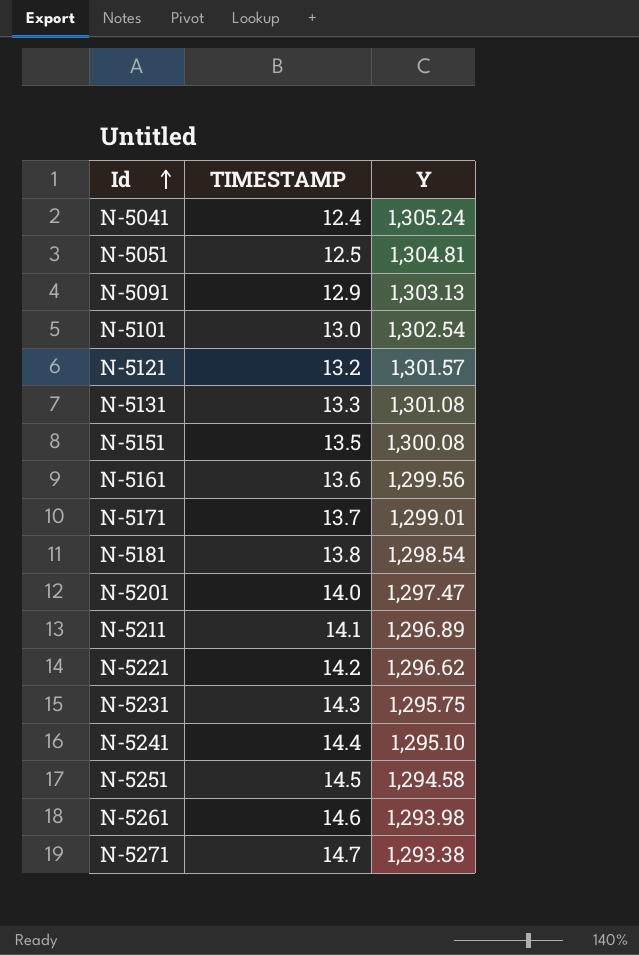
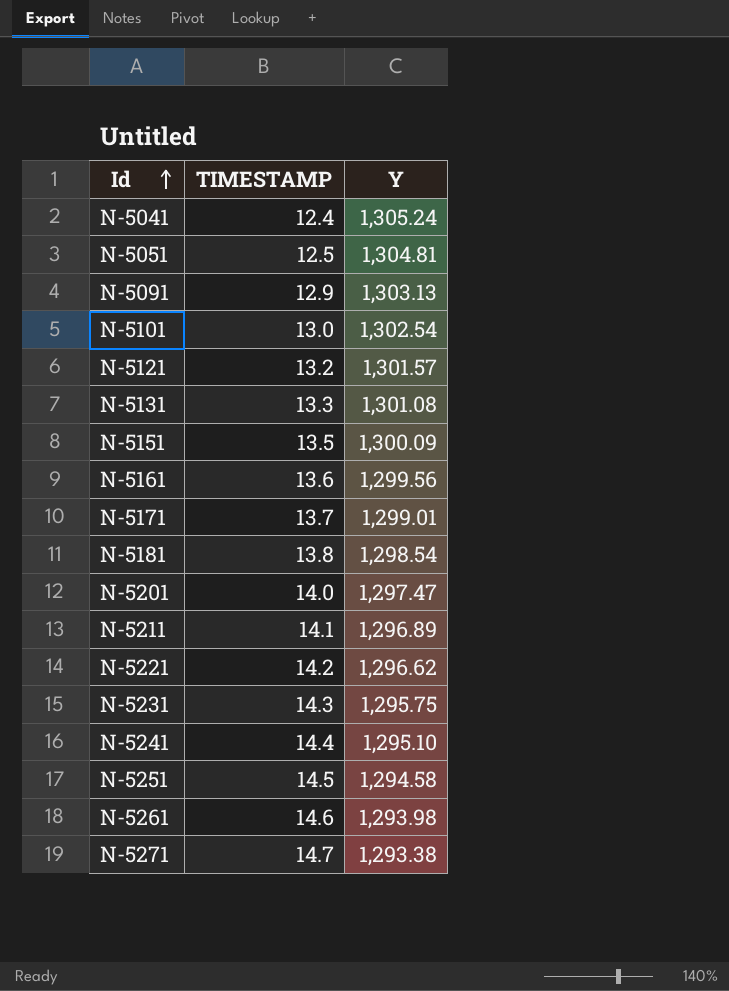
N-5151 | Y: 1,300.08 -> 1,300.09

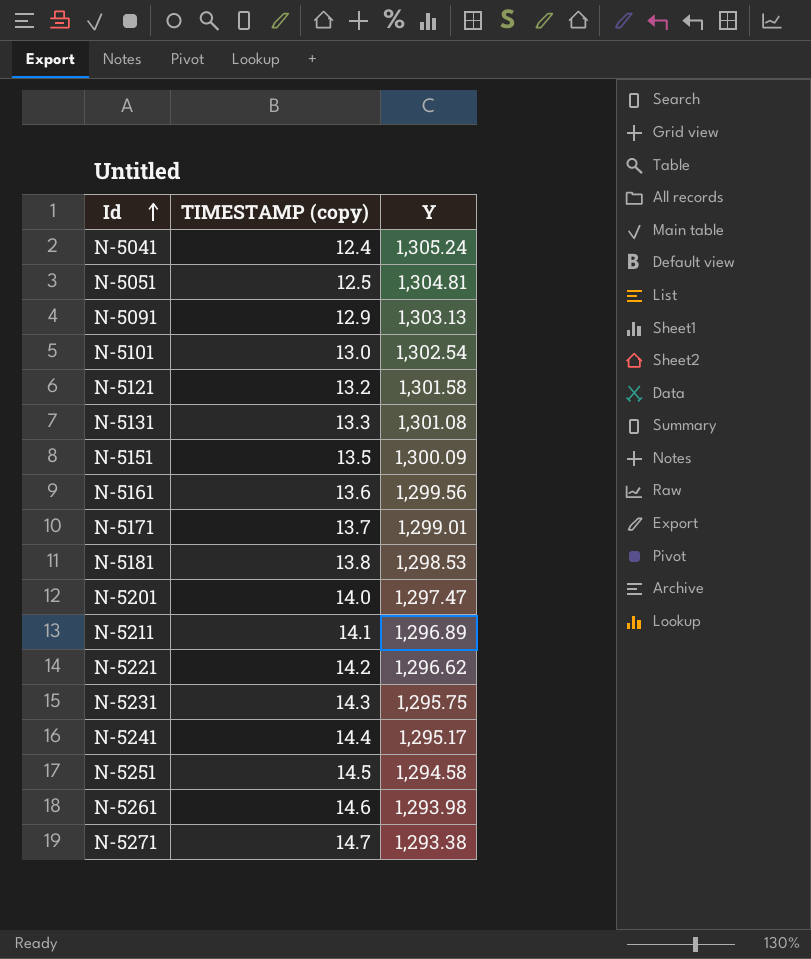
column name: TIMESTAMP -> TIMESTAMP (copy)
N-5121 | Y: 1,301.57 -> 1,301.58
N-5181 | Y: 1,298.54 -> 1,298.53
N-5241 | Y: 1,295.10 -> 1,295.17

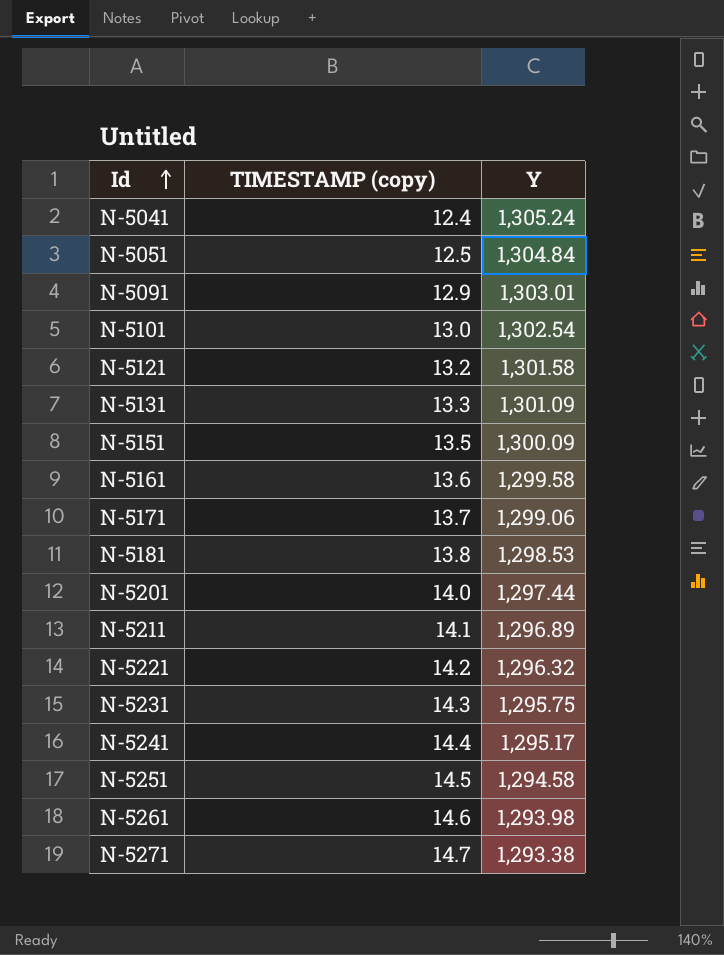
N-5051 | Y: 1,304.81 -> 1,304.84
N-5091 | Y: 1,303.13 -> 1,303.01
N-5131 | Y: 1,301.08 -> 1,301.09
N-5161 | Y: 1,299.56 -> 1,299.58
N-5171 | Y: 1,299.01 -> 1,299.06
N-5201 | Y: 1,297.47 -> 1,297.44
N-5221 | Y: 1,296.62 -> 1,296.32

